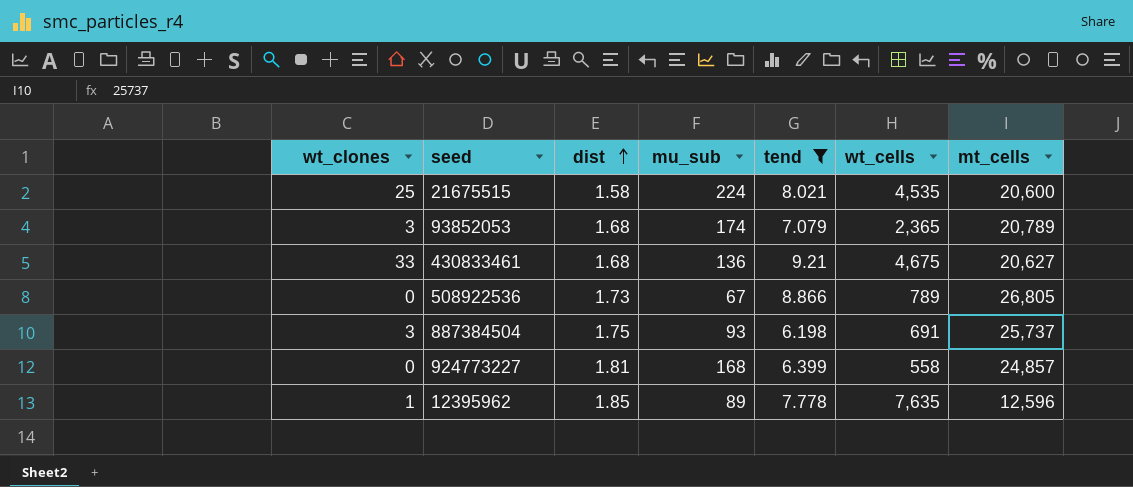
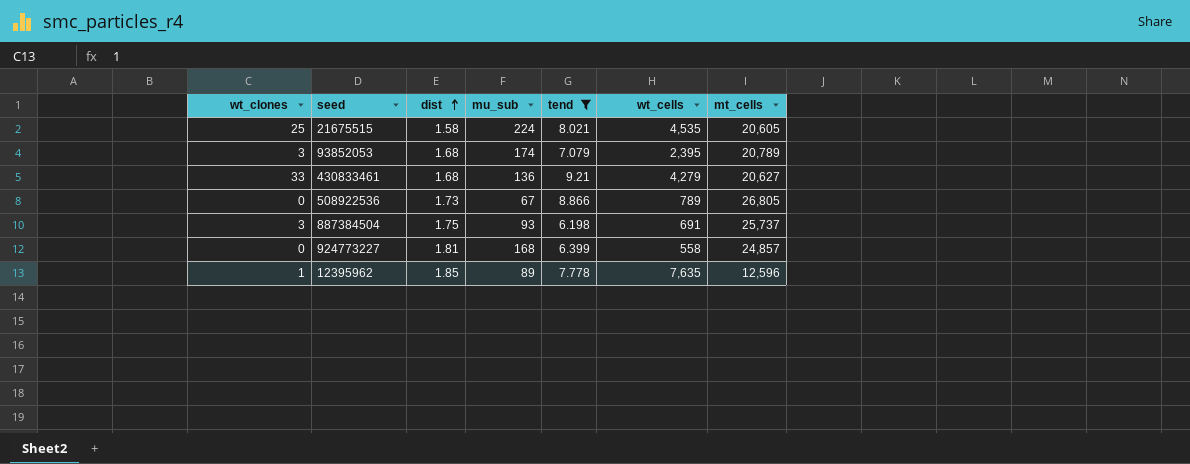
21675515 | mt_cells: 20,600 -> 20,605
93852053 | wt_cells: 2,365 -> 2,395
430833461 | wt_cells: 4,675 -> 4,279

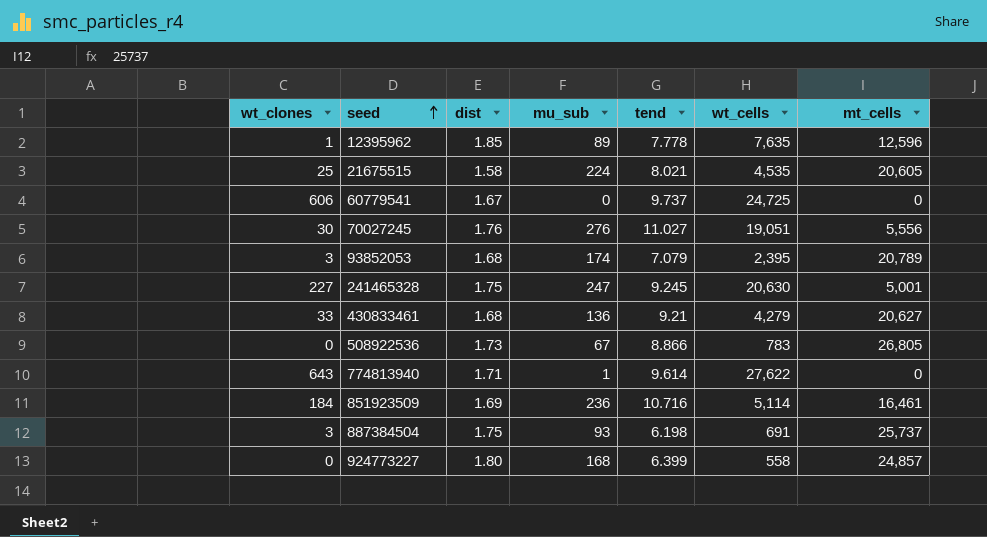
filter: tend <= 9.21 -> none
row order: dist ascending -> seed ascending
508922536 | wt_cells: 789 -> 783
924773227 | dist: 1.81 -> 1.80

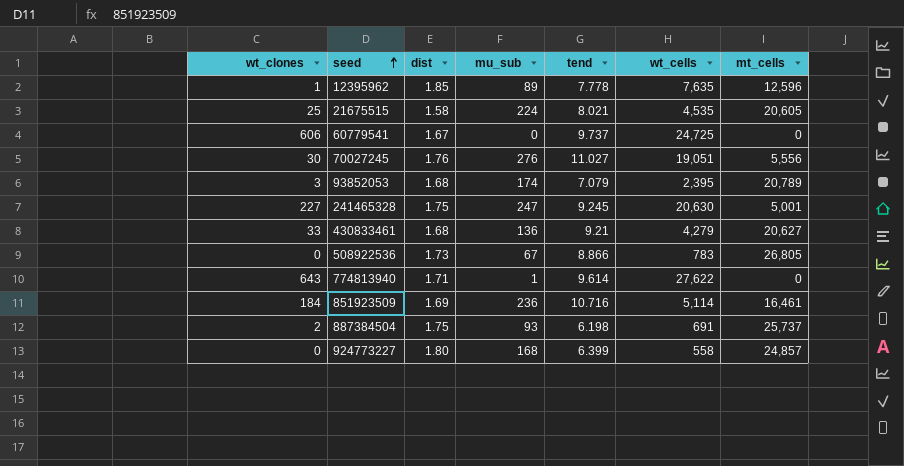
887384504 | wt_clones: 3 -> 2

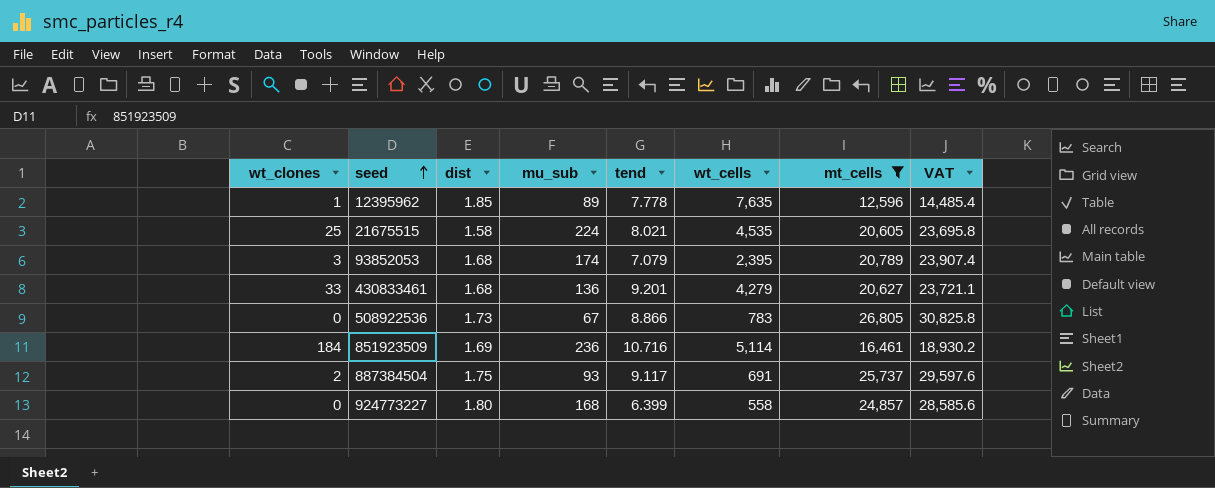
filter: none -> mt_cells >= 12,596
column VAT | formula: none -> [mt_cells] * 1.15
430833461 | tend: 9.21 -> 9.201
887384504 | tend: 6.198 -> 9.117

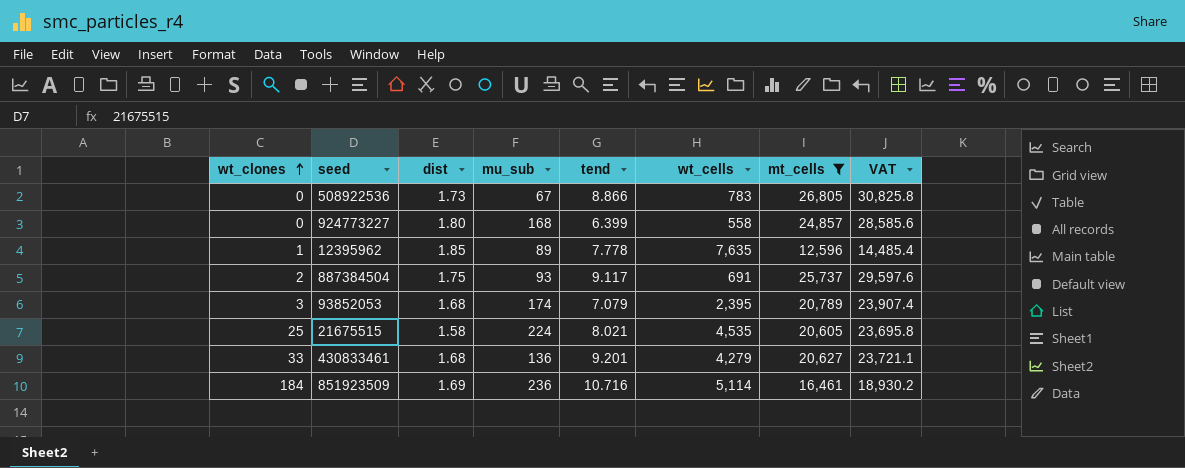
row order: seed ascending -> wt_clones ascending

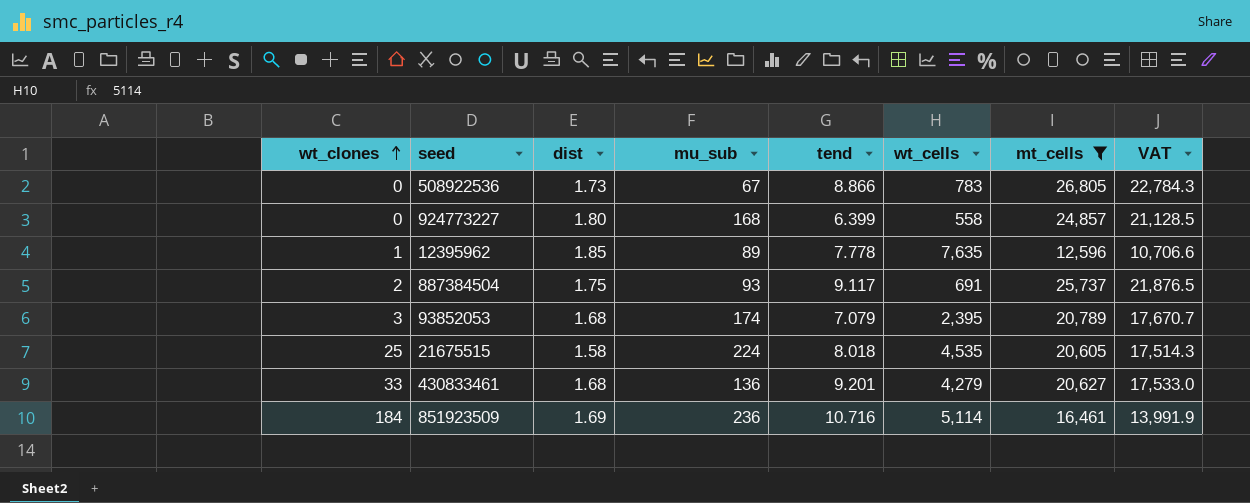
column VAT | formula: [mt_cells] * 1.15 -> [mt_cells] * 0.85
21675515 | tend: 8.021 -> 8.018

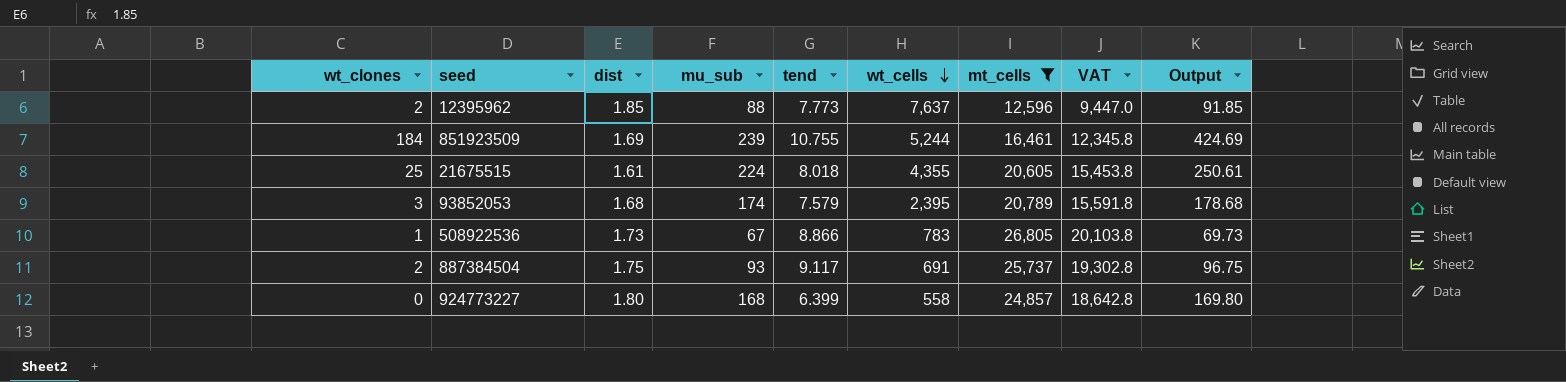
row order: wt_clones ascending -> wt_cells descending
column VAT | formula: [mt_cells] * 0.85 -> [mt_cells] * 0.75
column Output | formula: none -> [wt_clones] + [dist] + [mu_sub]
row 430833461: 33 | 1.68 | 136 | 9.201 | 4,279 | 20,627 | 17,533.0 -> none
12395962 | wt_clones: 1 -> 2
12395962 | mu_sub: 89 -> 88
12395962 | tend: 7.778 -> 7.773
12395962 | wt_cells: 7,635 -> 7,637
851923509 | mu_sub: 236 -> 239
851923509 | tend: 10.716 -> 10.755
851923509 | wt_cells: 5,114 -> 5,244
21675515 | dist: 1.58 -> 1.61
21675515 | wt_cells: 4,535 -> 4,355
93852053 | tend: 7.079 -> 7.579
508922536 | wt_clones: 0 -> 1

